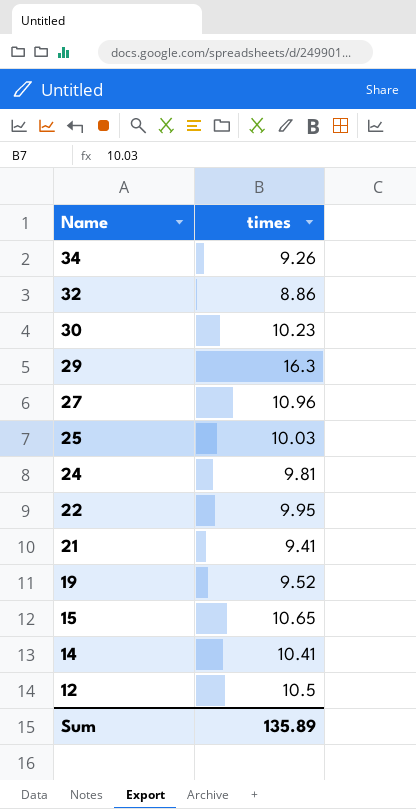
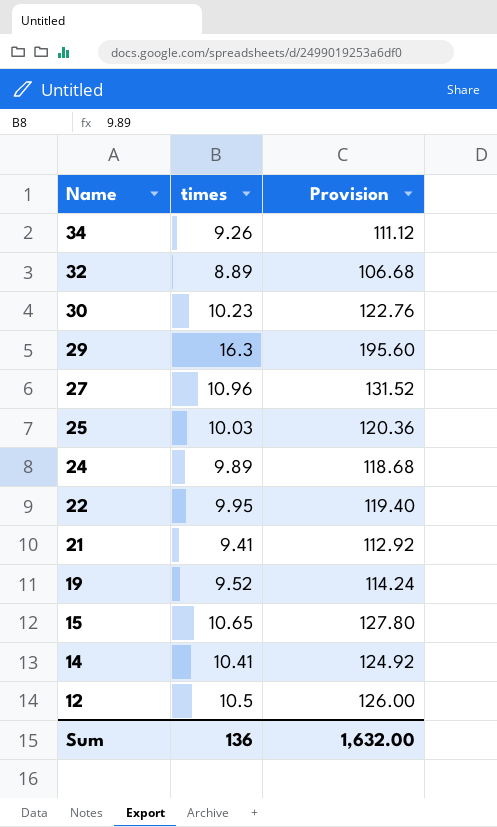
column Provision | formula: none -> [times] * 12
32 | times: 8.86 -> 8.89
24 | times: 9.81 -> 9.89
Sum | times: 135.89 -> 136

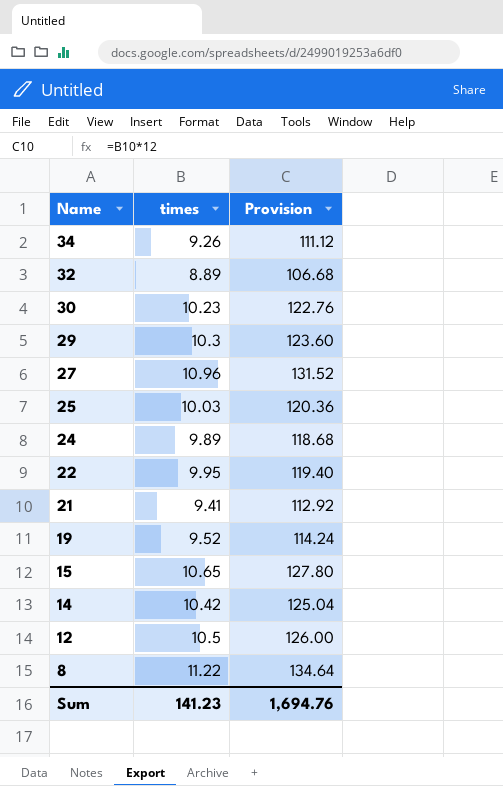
29 | times: 16.3 -> 10.3
29 | Provision: 195.60 -> 123.60
14 | times: 10.41 -> 10.42
14 | Provision: 124.92 -> 125.04
row 8: none -> 11.22 | 134.64
Sum | times: 136 -> 141.23
Sum | Provision: 1,632.00 -> 1,694.76

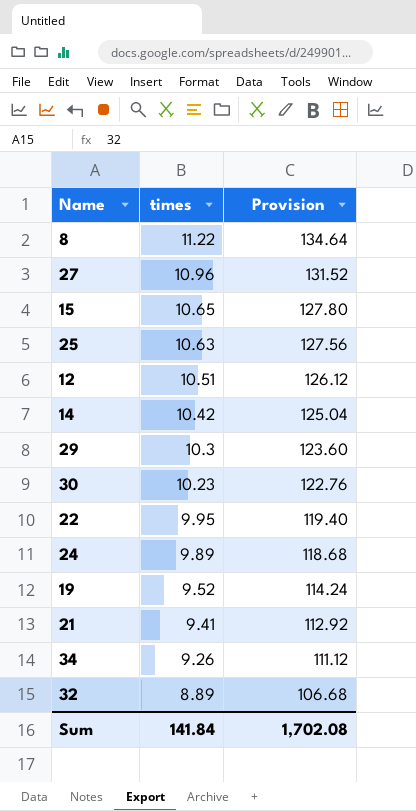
row order: Name descending -> times descending
25 | times: 10.03 -> 10.63
25 | Provision: 120.36 -> 127.56
12 | times: 10.5 -> 10.51
12 | Provision: 126.00 -> 126.12
Sum | times: 141.23 -> 141.84
Sum | Provision: 1,694.76 -> 1,702.08

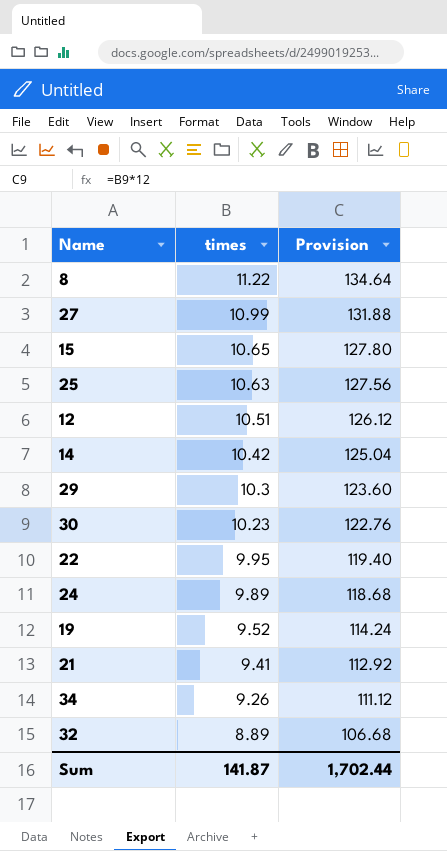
27 | times: 10.96 -> 10.99
27 | Provision: 131.52 -> 131.88
Sum | times: 141.84 -> 141.87
Sum | Provision: 1,702.08 -> 1,702.44

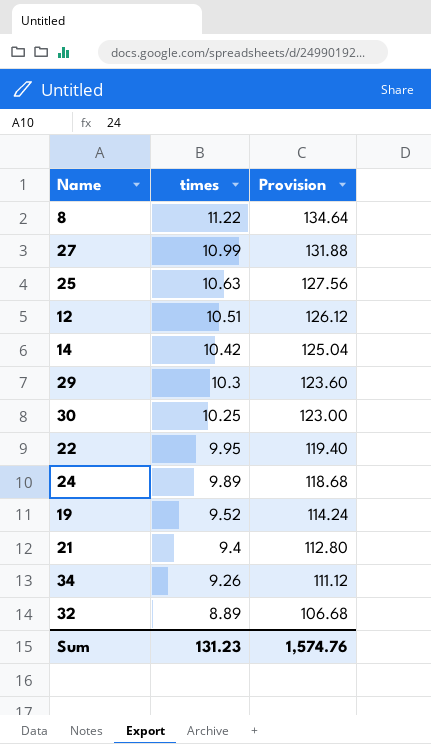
row 15: 10.65 | 127.80 -> none
30 | times: 10.23 -> 10.25
30 | Provision: 122.76 -> 123.00
21 | times: 9.41 -> 9.4
21 | Provision: 112.92 -> 112.80
Sum | times: 141.87 -> 131.23
Sum | Provision: 1,702.44 -> 1,574.76

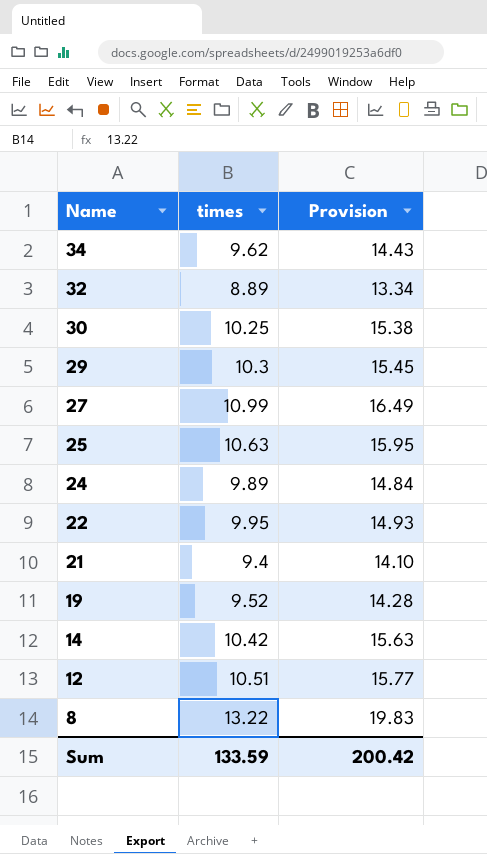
row order: times descending -> Name descending
column Provision | formula: [times] * 12 -> [times] * 1.5
34 | times: 9.26 -> 9.62
8 | times: 11.22 -> 13.22
Sum | times: 131.23 -> 133.59
Sum | Provision: 1,574.76 -> 200.42

